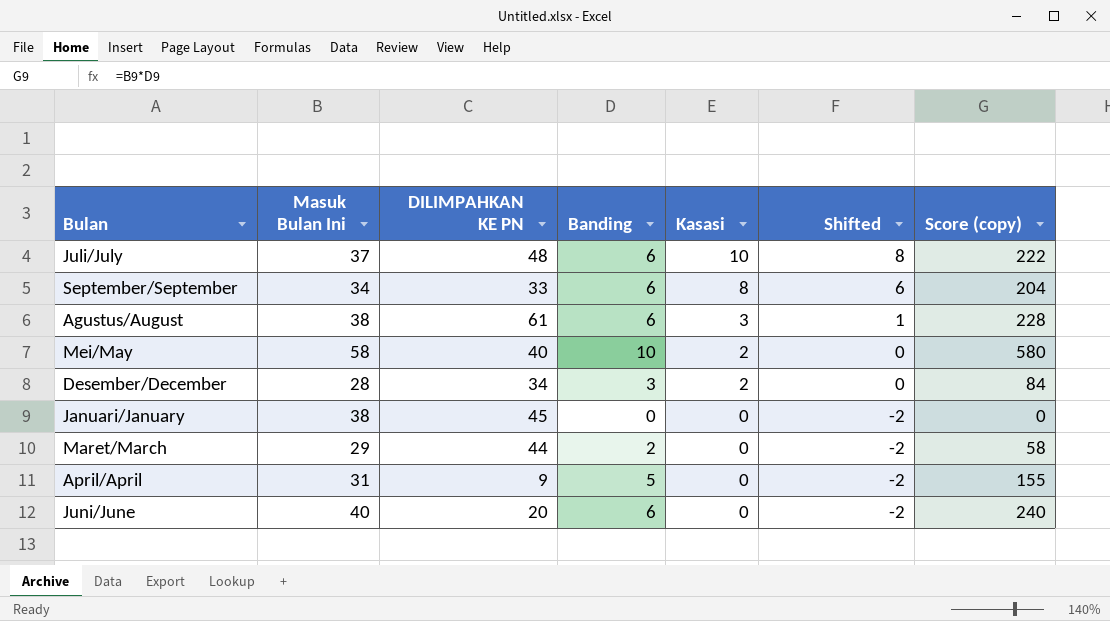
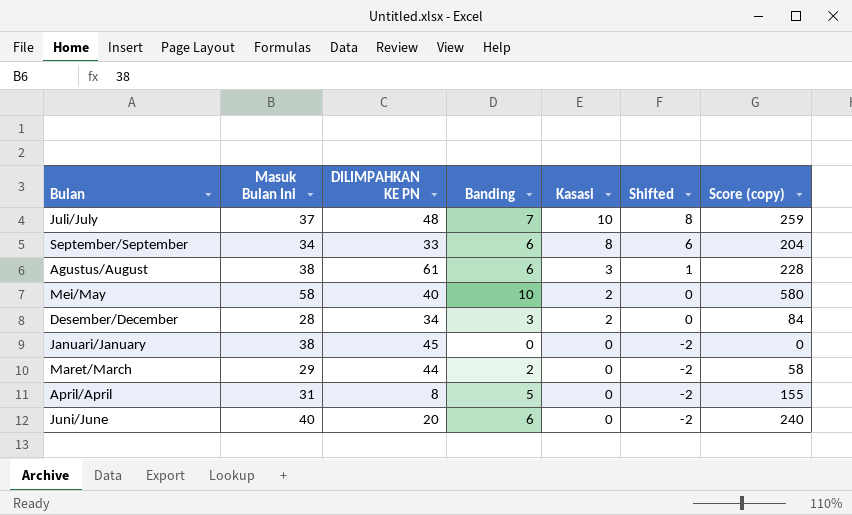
Juli/July | Banding: 6 -> 7
Juli/July | Score (copy): 222 -> 259
April/April | DILIMPAHKAN KE PN: 9 -> 8

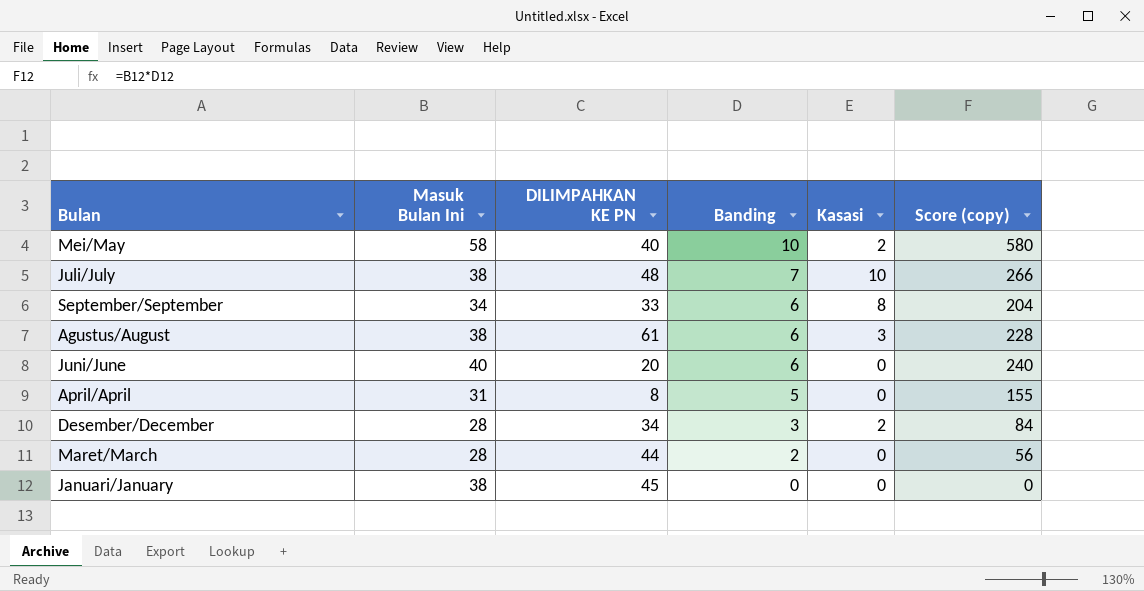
row order: Kasasi descending -> Banding descending
column Shifted | formula: [Kasasi] - 2 -> none
Juli/July | Masuk Bulan Ini: 37 -> 38
Juli/July | Score (copy): 259 -> 266
Maret/March | Masuk Bulan Ini: 29 -> 28
Maret/March | Score (copy): 58 -> 56

